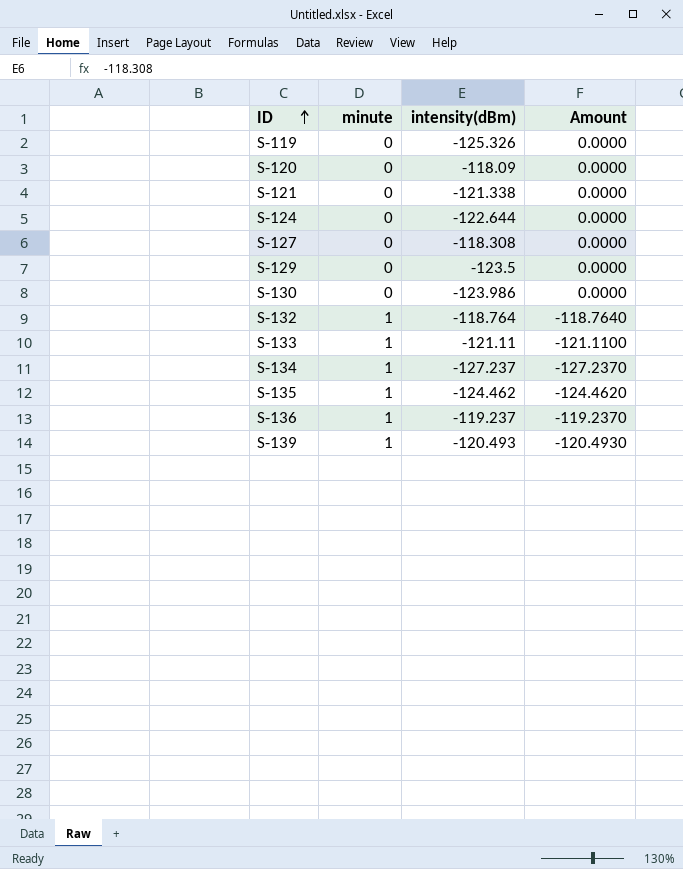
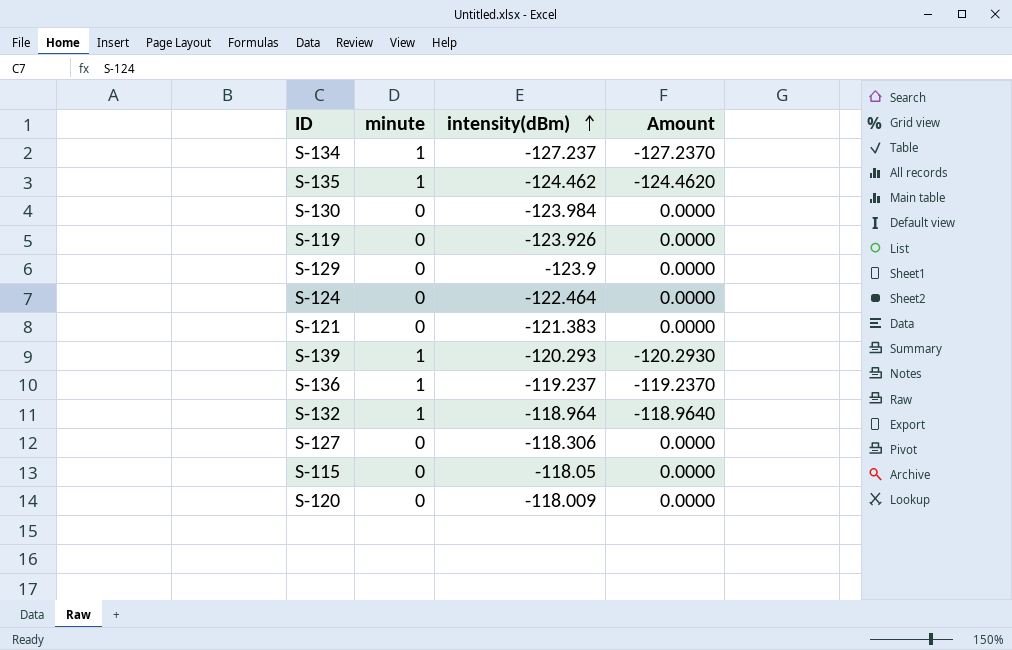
row order: ID ascending -> intensity(dBm) ascending
row S-133: 1 | -121.11 | -121.1100 -> none
S-130 | intensity(dBm): -123.986 -> -123.984
S-119 | intensity(dBm): -125.326 -> -123.926
S-129 | intensity(dBm): -123.5 -> -123.9
S-124 | intensity(dBm): -122.644 -> -122.464
S-121 | intensity(dBm): -121.338 -> -121.383
S-139 | intensity(dBm): -120.493 -> -120.293
S-139 | Amount: -120.4930 -> -120.2930
S-132 | intensity(dBm): -118.764 -> -118.964
S-132 | Amount: -118.7640 -> -118.9640
S-127 | intensity(dBm): -118.308 -> -118.306
row S-115: none -> 0 | -118.05 | 0.0000
S-120 | intensity(dBm): -118.09 -> -118.009

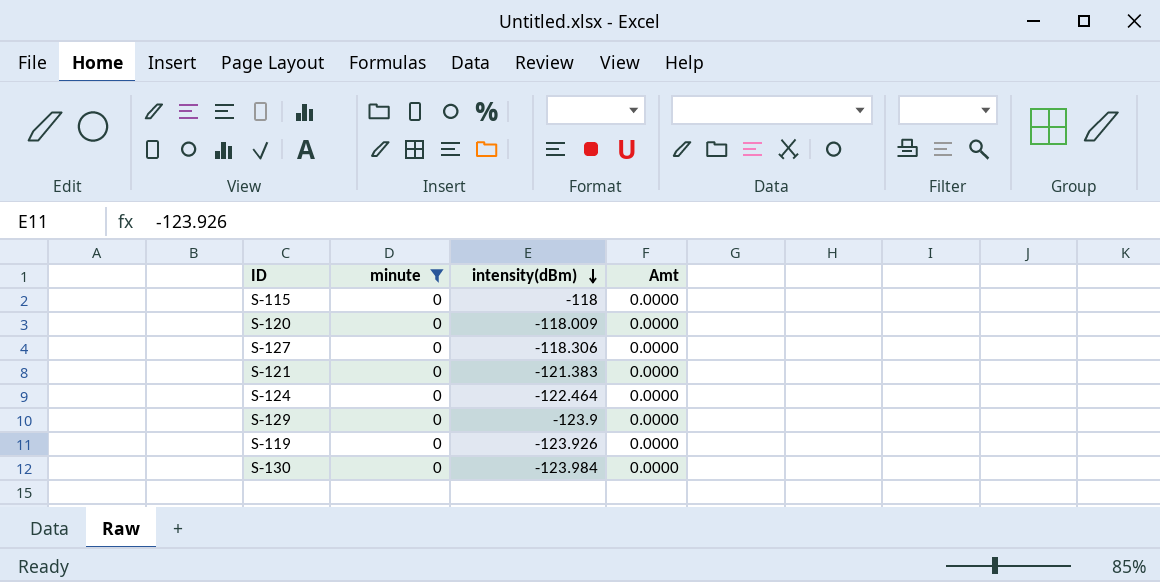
filter: none -> minute = 0
row order: intensity(dBm) ascending -> intensity(dBm) descending
column name: Amount -> Amt
S-115 | intensity(dBm): -118.05 -> -118

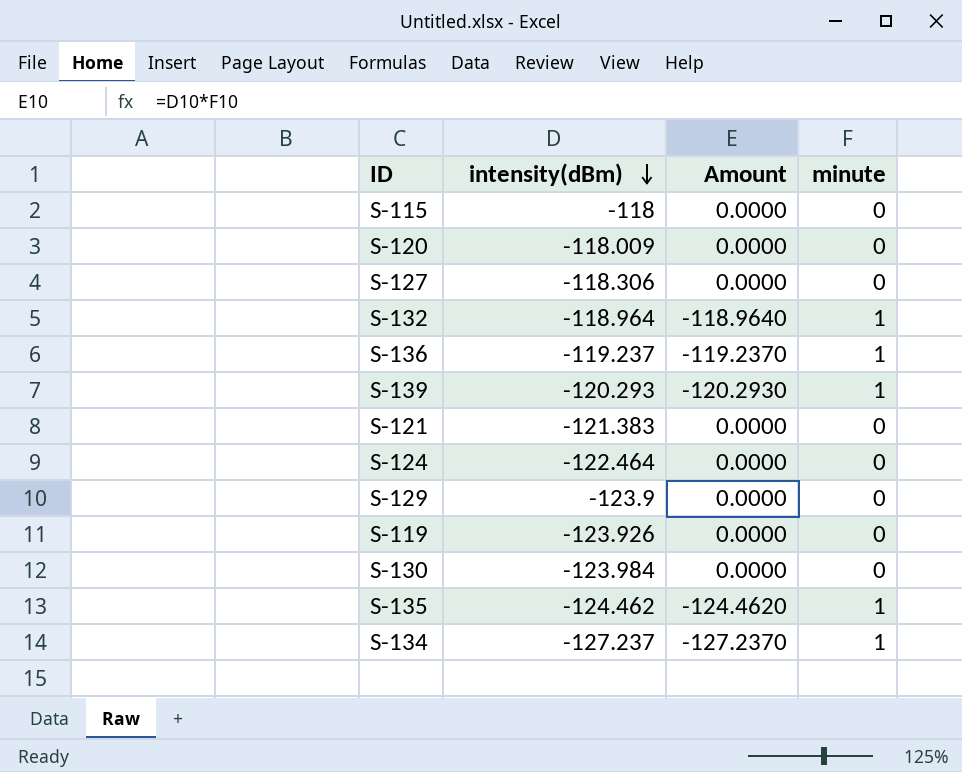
filter: minute = 0 -> none
column name: Amt -> Amount
column minute | position: 2 -> 4

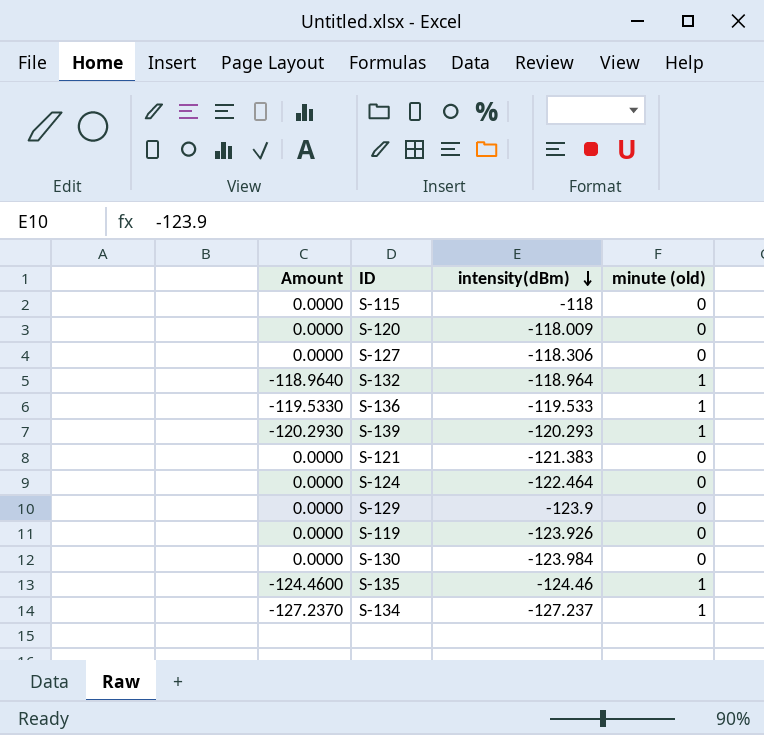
column Amount | position: 3 -> 1
column name: minute -> minute (old)
S-136 | Amount: -119.2370 -> -119.5330
S-136 | intensity(dBm): -119.237 -> -119.533
S-135 | Amount: -124.4620 -> -124.4600
S-135 | intensity(dBm): -124.462 -> -124.46

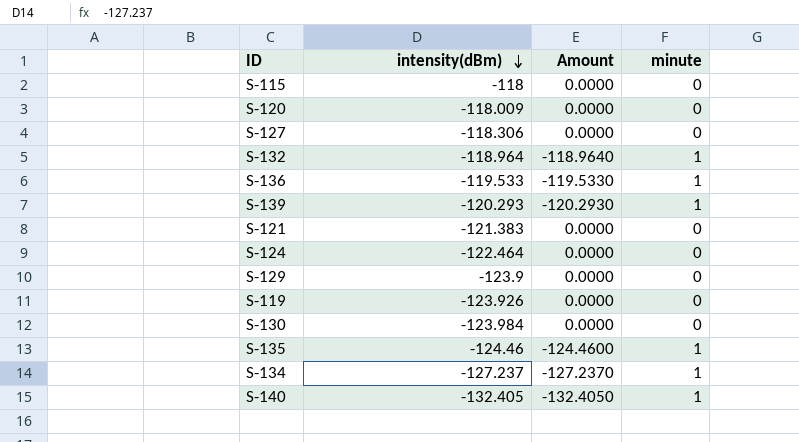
column Amount | position: 1 -> 3
column name: minute (old) -> minute
row S-140: none -> -132.405 | -132.4050 | 1

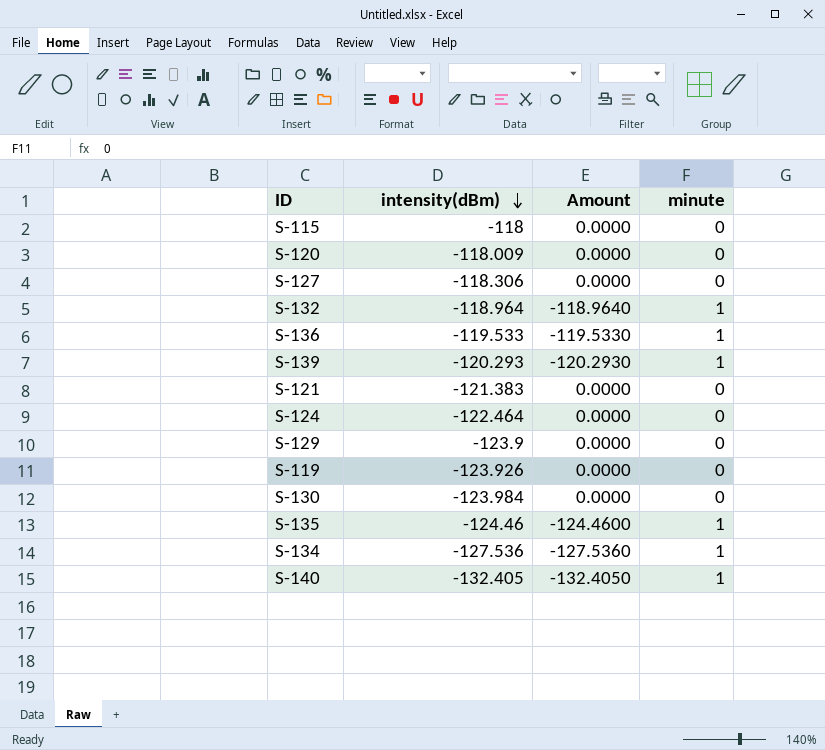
S-134 | intensity(dBm): -127.237 -> -127.536
S-134 | Amount: -127.2370 -> -127.5360

